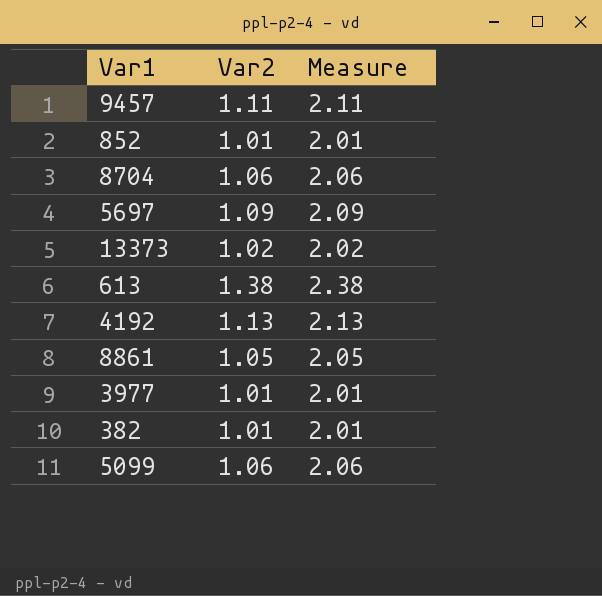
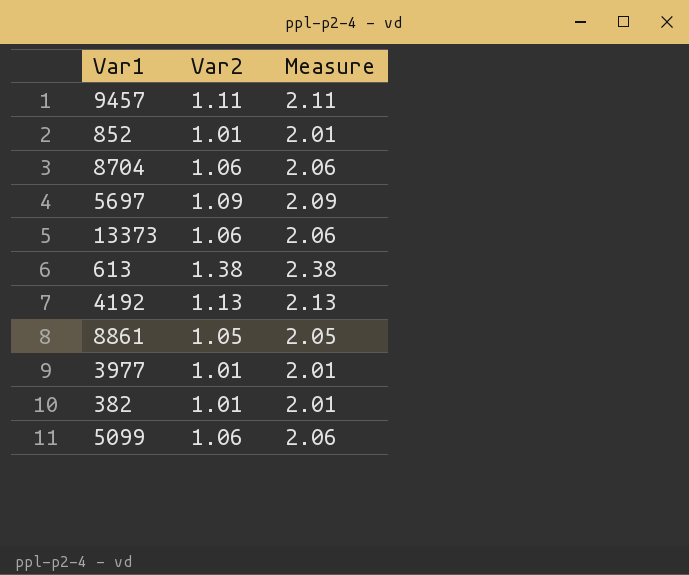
13373 | Var2: 1.02 -> 1.06
13373 | Measure: 2.02 -> 2.06

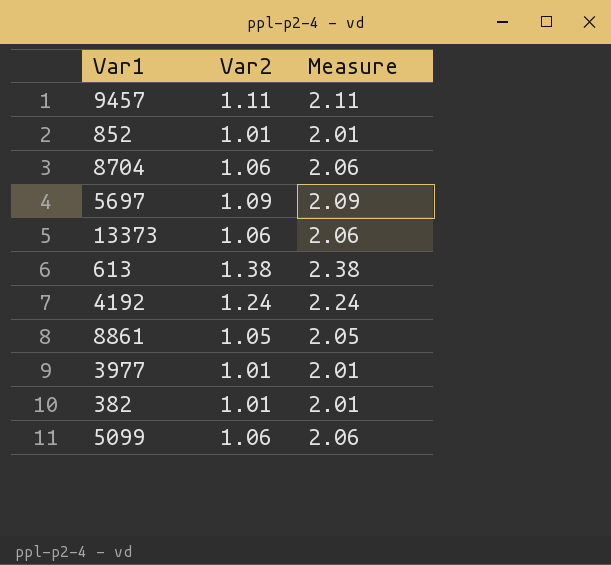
4192 | Var2: 1.13 -> 1.24
4192 | Measure: 2.13 -> 2.24

